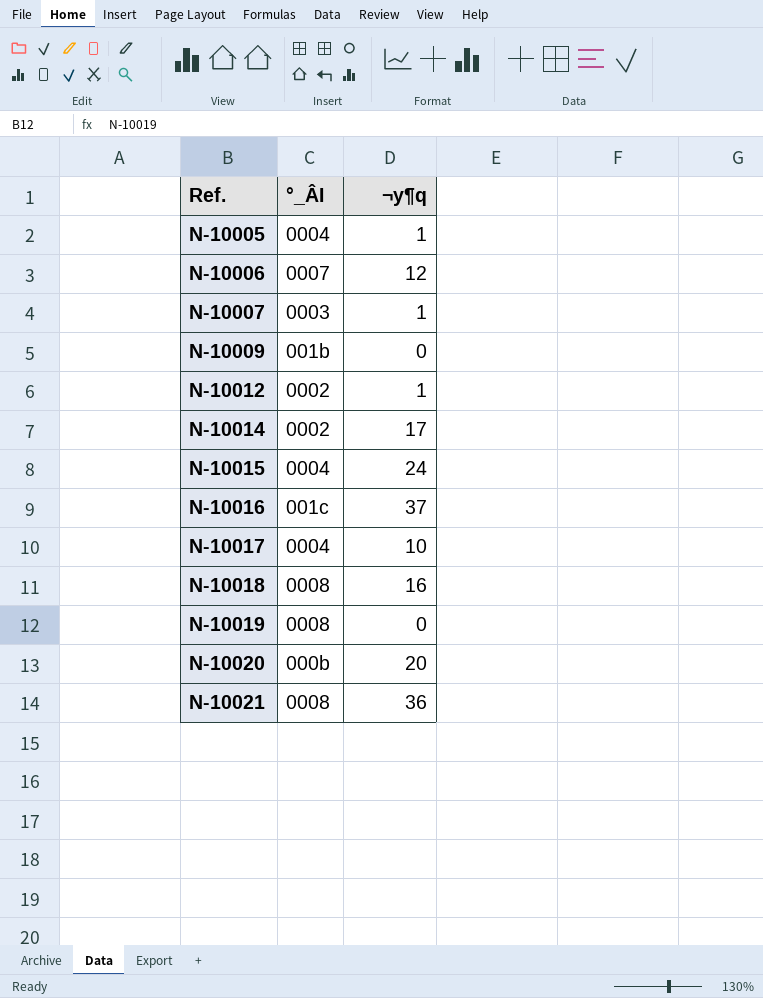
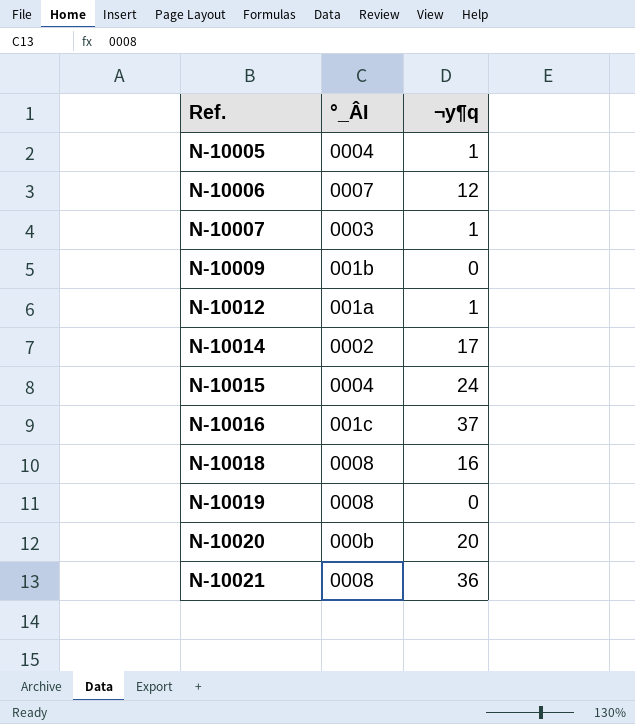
row N-10017: 0004 | 10 -> none
N-10012 | °_ÂI: 0002 -> 001a

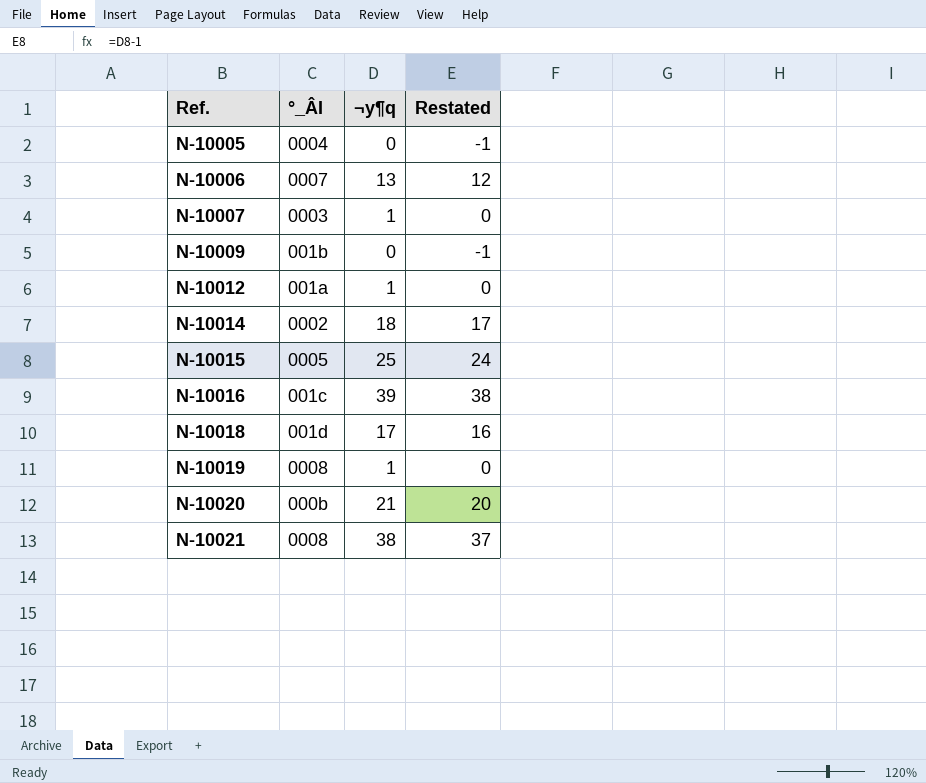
column Restated | formula: none -> [¬y¶q] - 1
N-10005 | ¬y¶q: 1 -> 0
N-10006 | ¬y¶q: 12 -> 13
N-10014 | ¬y¶q: 17 -> 18
N-10015 | °_ÂI: 0004 -> 0005
N-10015 | ¬y¶q: 24 -> 25
N-10016 | ¬y¶q: 37 -> 39
N-10018 | °_ÂI: 0008 -> 001d
N-10018 | ¬y¶q: 16 -> 17
N-10019 | ¬y¶q: 0 -> 1
N-10020 | ¬y¶q: 20 -> 21
N-10021 | ¬y¶q: 36 -> 38

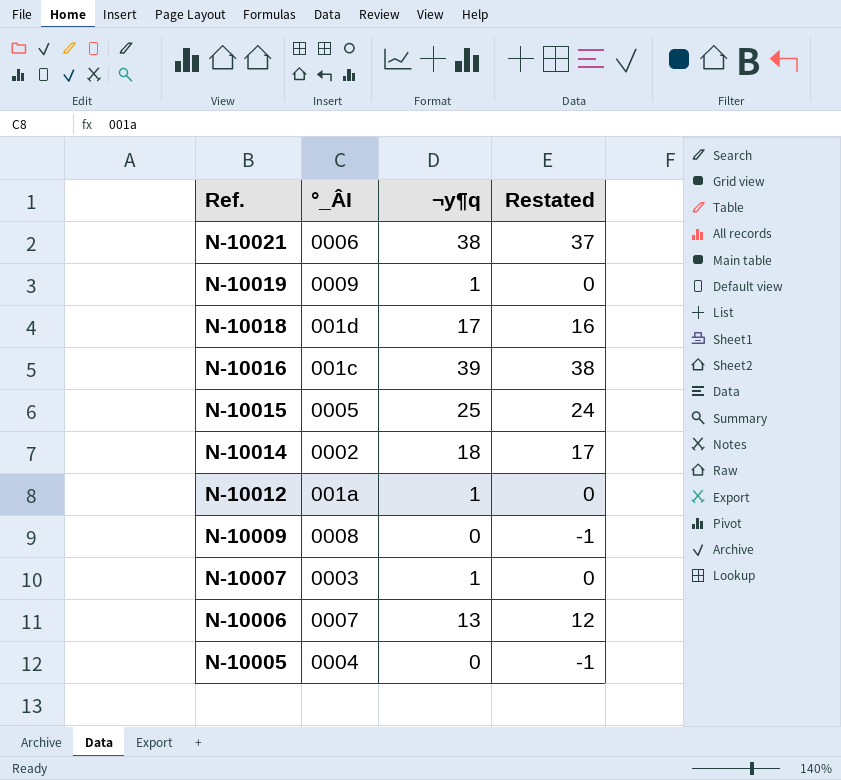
row order: Ref. ascending -> Ref. descending
row N-10020: 000b | 21 | 20 -> none
N-10021 | °_ÂI: 0008 -> 0006
N-10019 | °_ÂI: 0008 -> 0009
N-10009 | °_ÂI: 001b -> 0008

